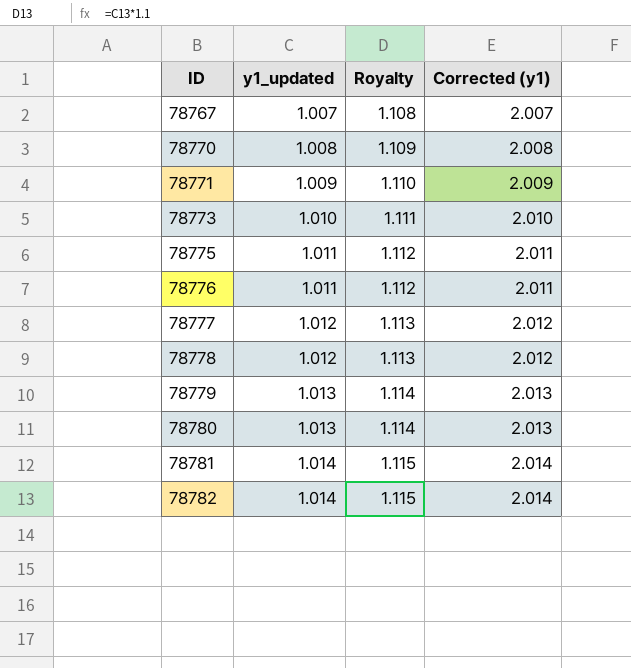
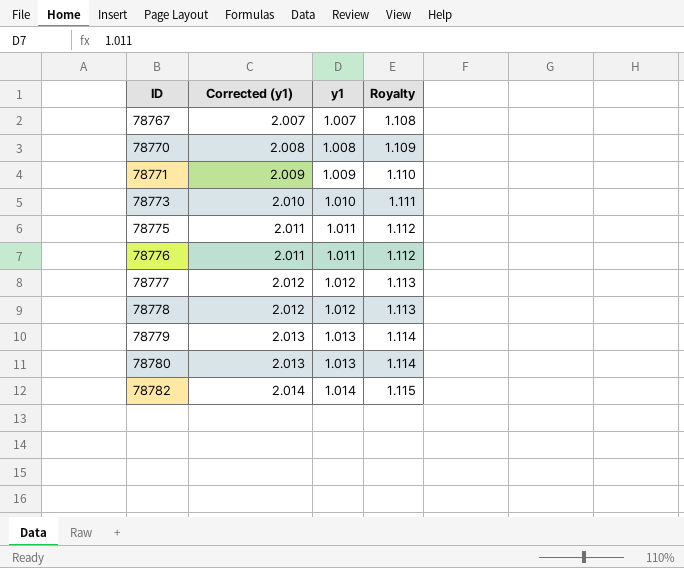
column Corrected (y1) | position: 4 -> 2
column name: y1_updated -> y1
row 78781: 1.014 | 1.115 | 2.014 -> none

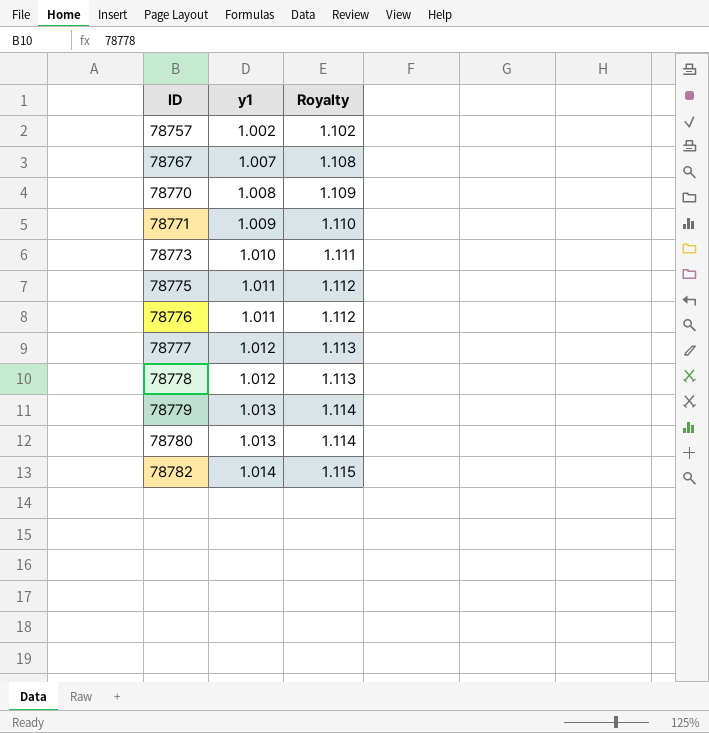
column Corrected (y1) | formula: [y1] + 1 -> none
row 78757: none -> 1.002 | 1.102

